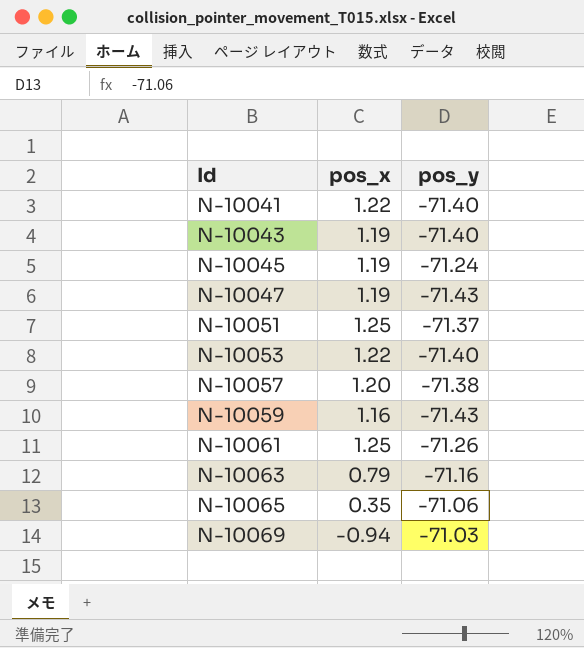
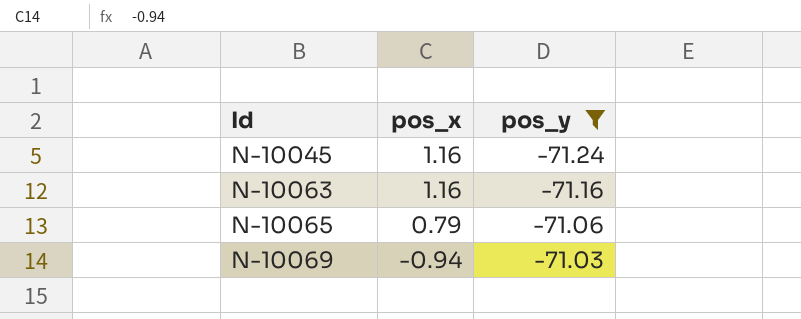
filter: none -> pos_y >= -71.24
N-10045 | pos_x: 1.19 -> 1.16
N-10063 | pos_x: 0.79 -> 1.16
N-10065 | pos_x: 0.35 -> 0.79

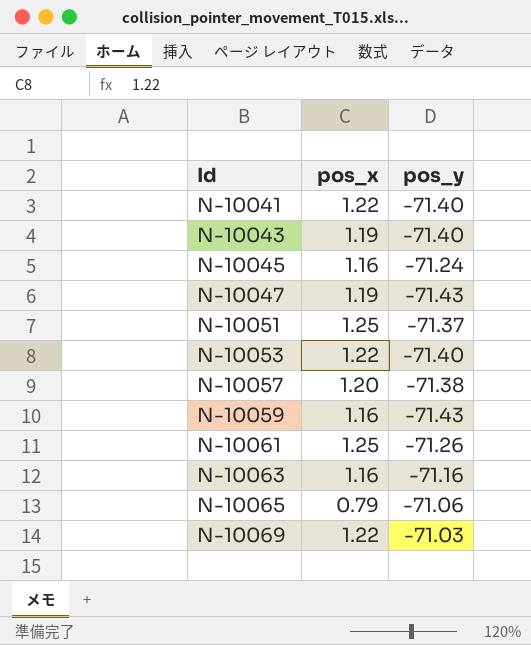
filter: pos_y >= -71.24 -> none
N-10069 | pos_x: -0.94 -> 1.22

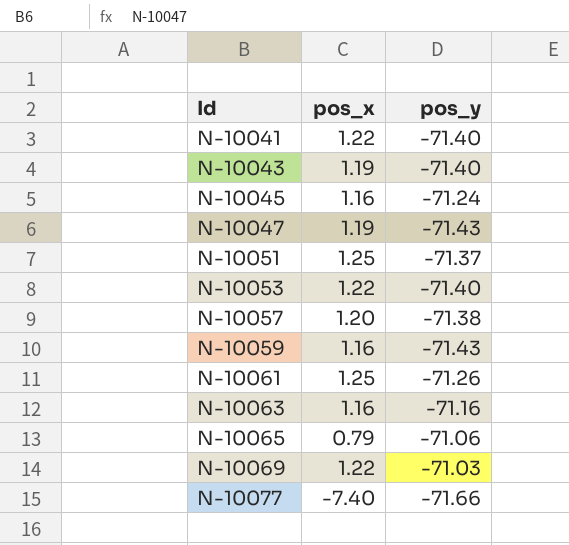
row N-10077: none -> -7.40 | -71.66

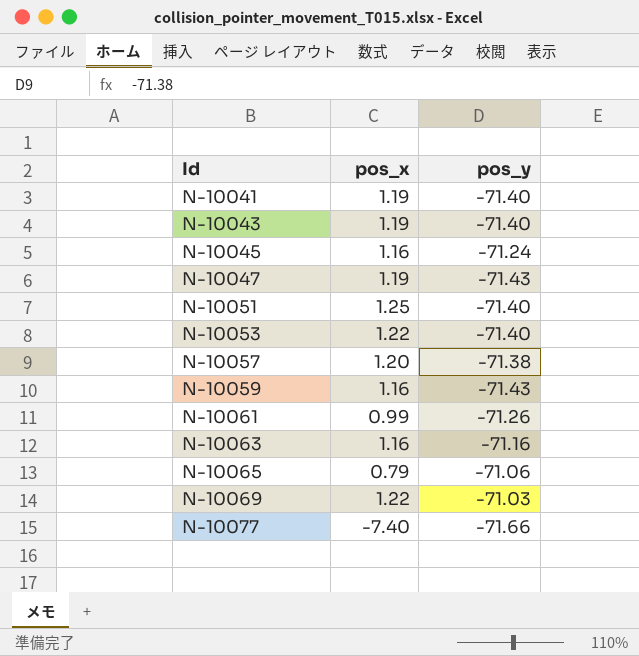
N-10041 | pos_x: 1.22 -> 1.19
N-10051 | pos_y: -71.37 -> -71.40
N-10061 | pos_x: 1.25 -> 0.99

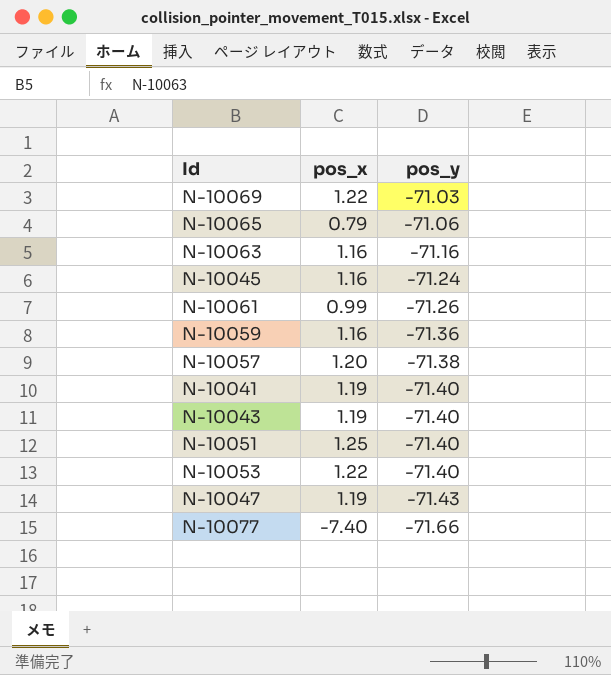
row order: Id ascending -> pos_y descending
N-10059 | pos_y: -71.43 -> -71.36

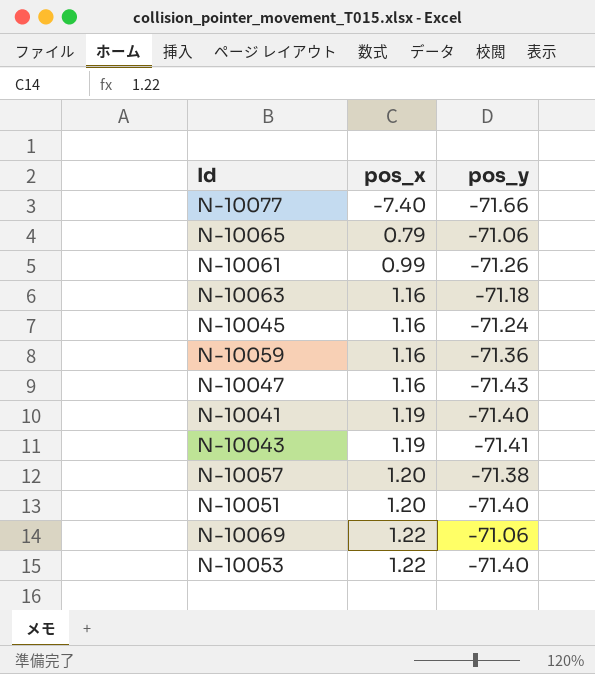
row order: pos_y descending -> pos_x ascending
N-10063 | pos_y: -71.16 -> -71.18
N-10047 | pos_x: 1.19 -> 1.16
N-10043 | pos_y: -71.40 -> -71.41
N-10051 | pos_x: 1.25 -> 1.20
N-10069 | pos_y: -71.03 -> -71.06

